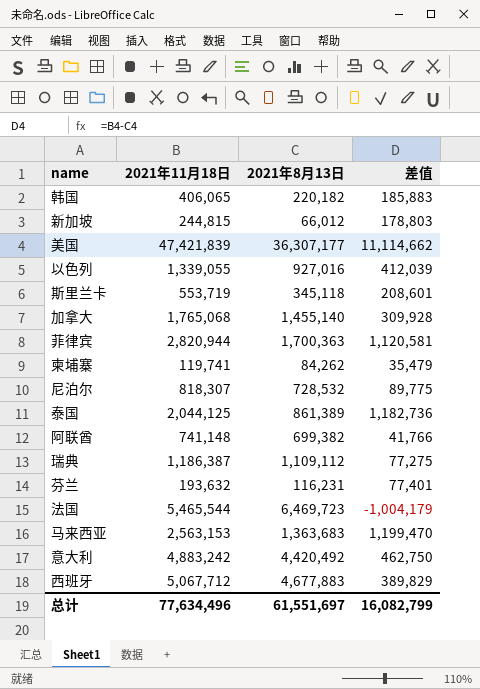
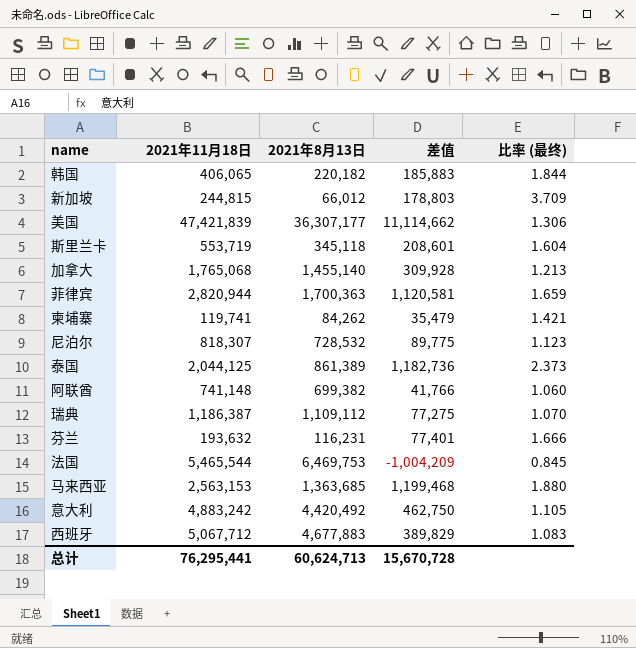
column 比率 (最终) | formula: none -> [2021年11月18日] / [2021年8月13日]
row 以色列: 1,339,055 | 927,016 | 412,039 -> none
法国 | 2021年8月13日: 6,469,723 -> 6,469,753
法国 | 差值: -1,004,179 -> -1,004,209
马来西亚 | 2021年8月13日: 1,363,683 -> 1,363,685
马来西亚 | 差值: 1,199,470 -> 1,199,468
总计 | 2021年11月18日: 77,634,496 -> 76,295,441
总计 | 2021年8月13日: 61,551,697 -> 60,624,713
总计 | 差值: 16,082,799 -> 15,670,728

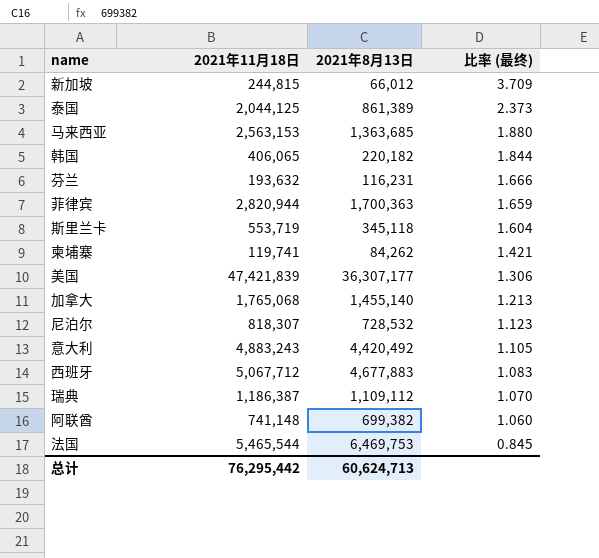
row order: none -> 比率 (最终) descending
column 差值 | formula: [2021年11月18日] - [2021年8月13日] -> none
意大利 | 2021年11月18日: 4,883,242 -> 4,883,243
总计 | 2021年11月18日: 76,295,441 -> 76,295,442

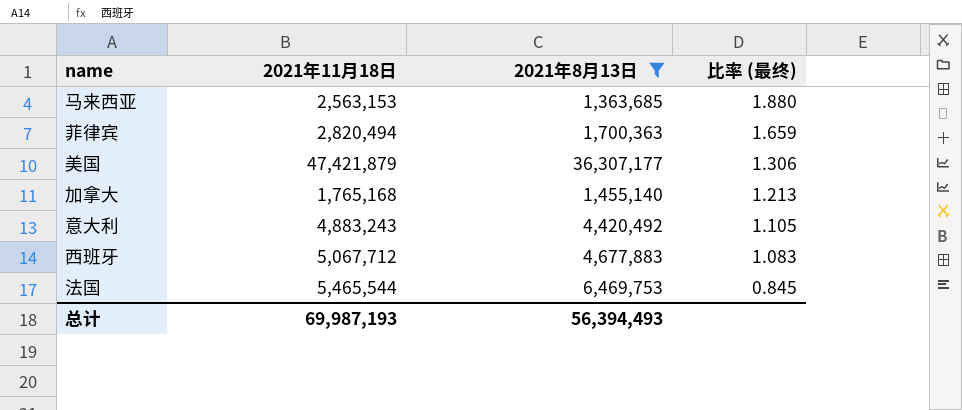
filter: none -> 2021年8月13日 >= 1,363,685
菲律宾 | 2021年11月18日: 2,820,944 -> 2,820,494
美国 | 2021年11月18日: 47,421,839 -> 47,421,879
加拿大 | 2021年11月18日: 1,765,068 -> 1,765,168
总计 | 2021年11月18日: 76,295,442 -> 69,987,193
总计 | 2021年8月13日: 60,624,713 -> 56,394,493

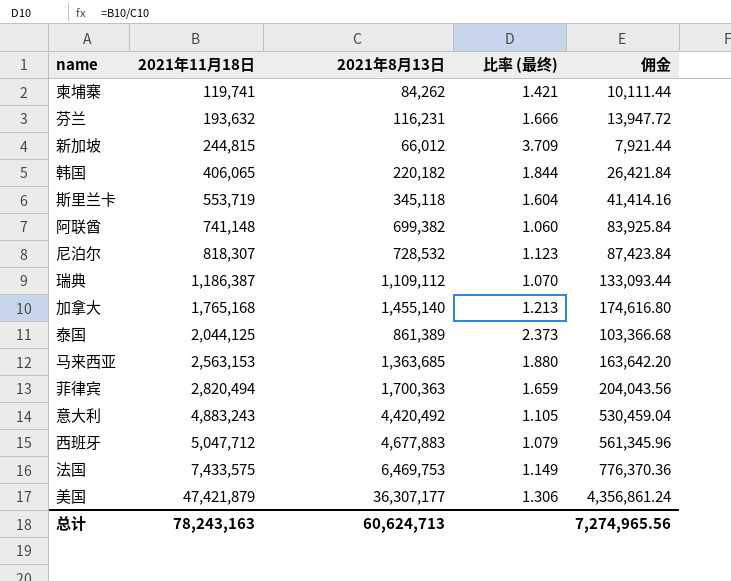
filter: 2021年8月13日 >= 1,363,685 -> none
row order: 比率 (最终) descending -> 2021年11月18日 ascending
column 佣金 | formula: none -> [2021年8月13日] * 0.12
西班牙 | 2021年11月18日: 5,067,712 -> 5,047,712
西班牙 | 比率 (最终): 1.083 -> 1.079
法国 | 2021年11月18日: 5,465,544 -> 7,433,575
法国 | 比率 (最终): 0.845 -> 1.149
总计 | 2021年11月18日: 69,987,193 -> 78,243,163
总计 | 2021年8月13日: 56,394,493 -> 60,624,713

